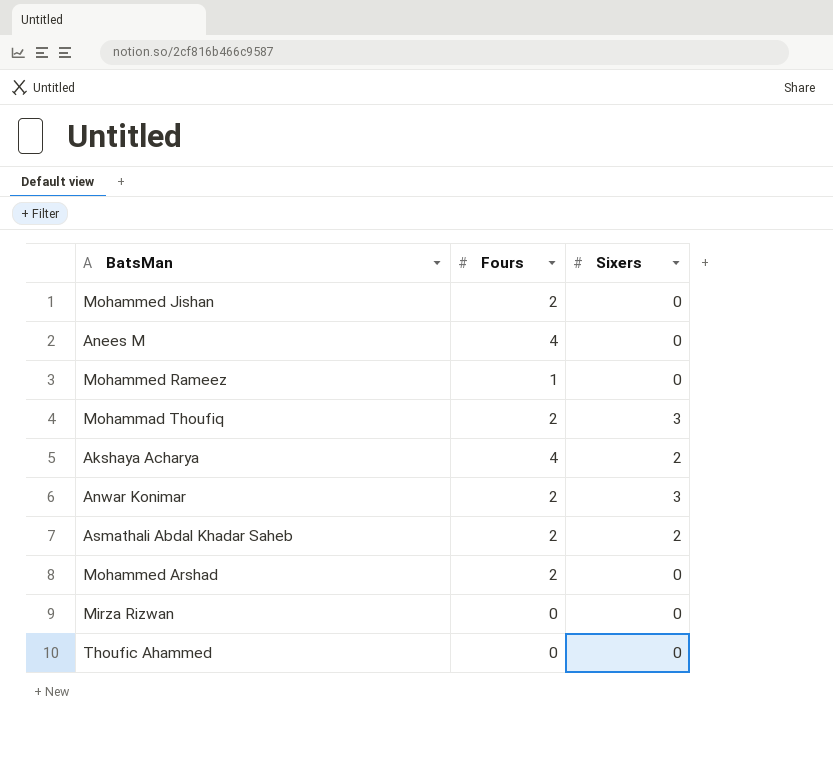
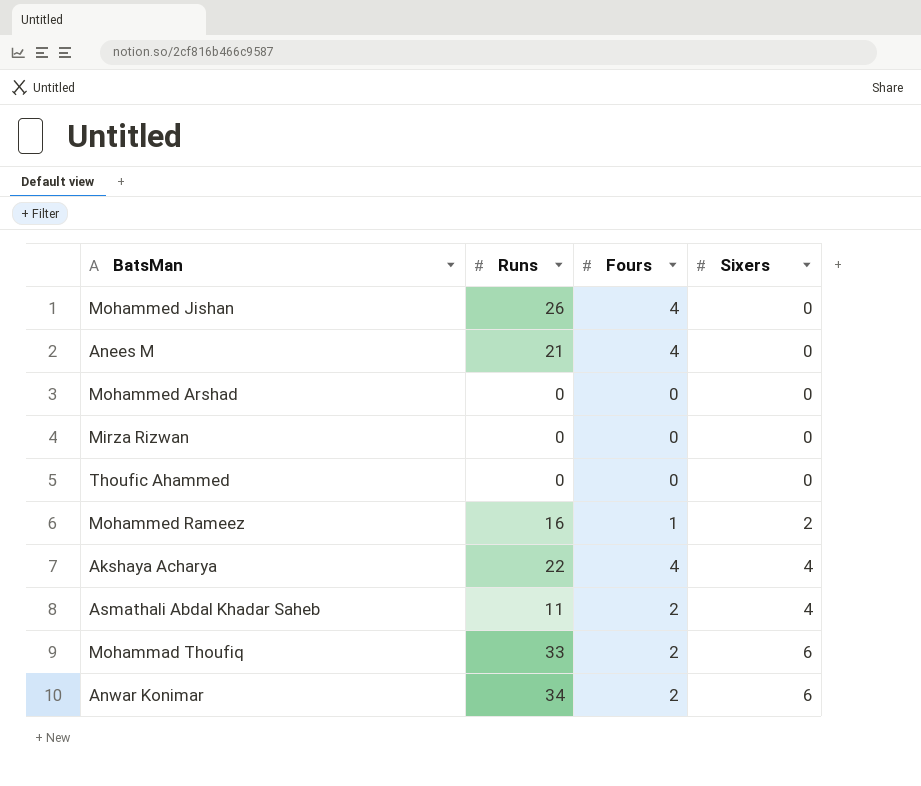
row order: none -> Sixers ascending
column Runs | position: none -> 2
Mohammed Jishan | Fours: 2 -> 4
Mohammed Arshad | Fours: 2 -> 0
Mohammed Rameez | Sixers: 0 -> 2
Akshaya Acharya | Sixers: 2 -> 4
Asmathali Abdal Khadar Saheb | Sixers: 2 -> 4
Mohammad Thoufiq | Sixers: 3 -> 6
Anwar Konimar | Sixers: 3 -> 6

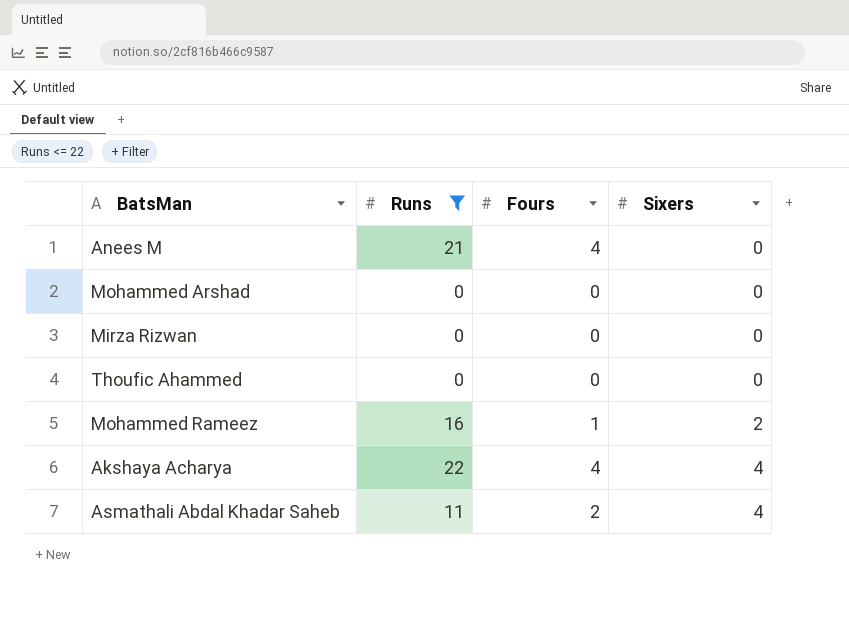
filter: none -> Runs <= 22

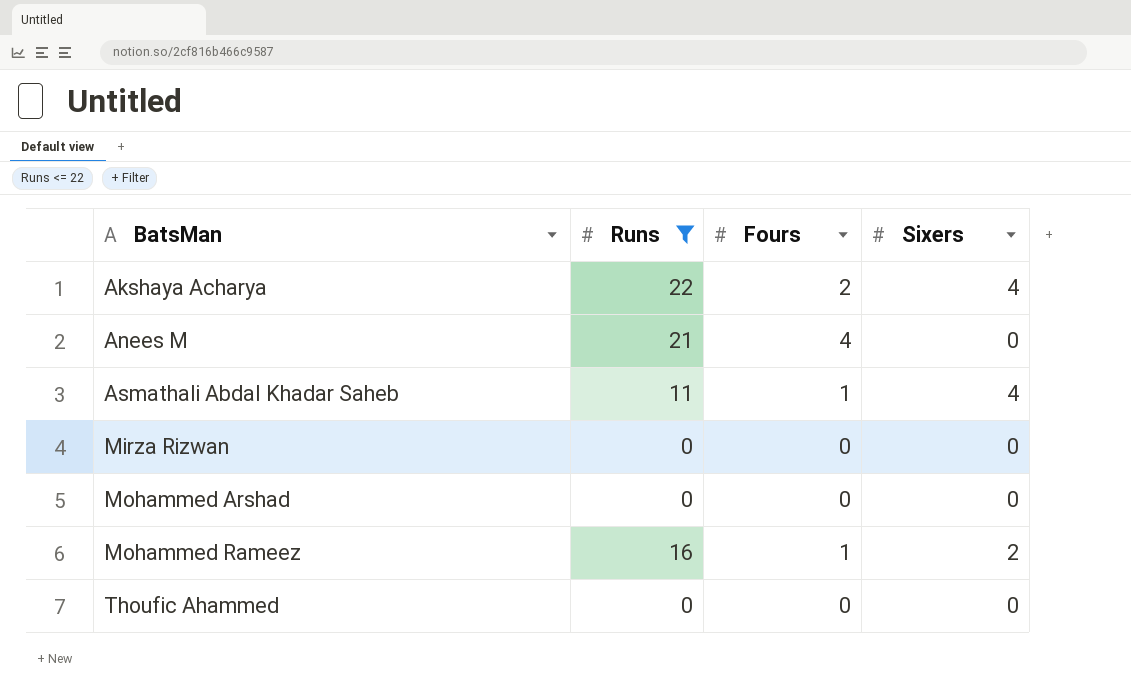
row order: Sixers ascending -> BatsMan ascending
Akshaya Acharya | Fours: 4 -> 2
Asmathali Abdal Khadar Saheb | Fours: 2 -> 1

